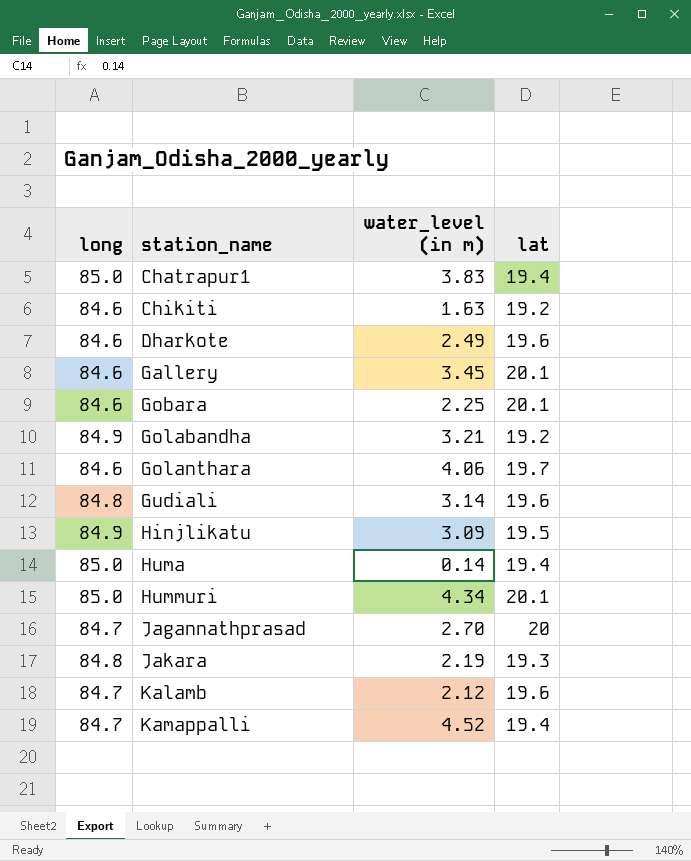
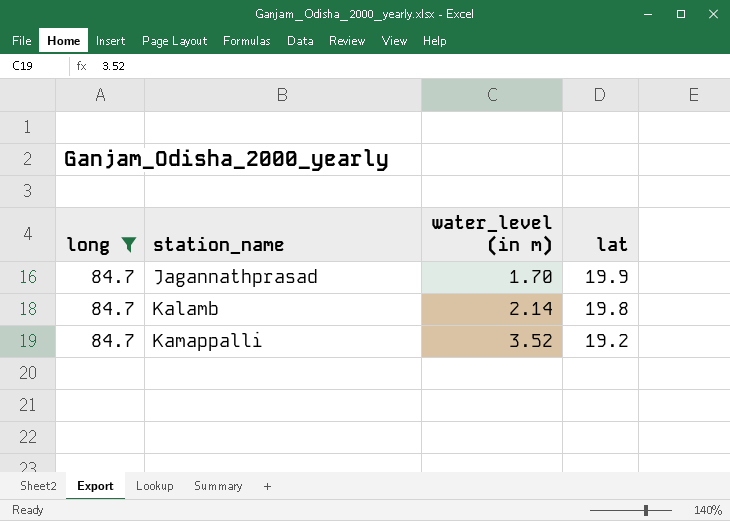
filter: none -> long = 84.7
Jagannathprasad | water_level (in m): 2.70 -> 1.70
Jagannathprasad | lat: 20 -> 19.9
Kalamb | water_level (in m): 2.12 -> 2.14
Kalamb | lat: 19.6 -> 19.8
Kamappalli | water_level (in m): 4.52 -> 3.52
Kamappalli | lat: 19.4 -> 19.2

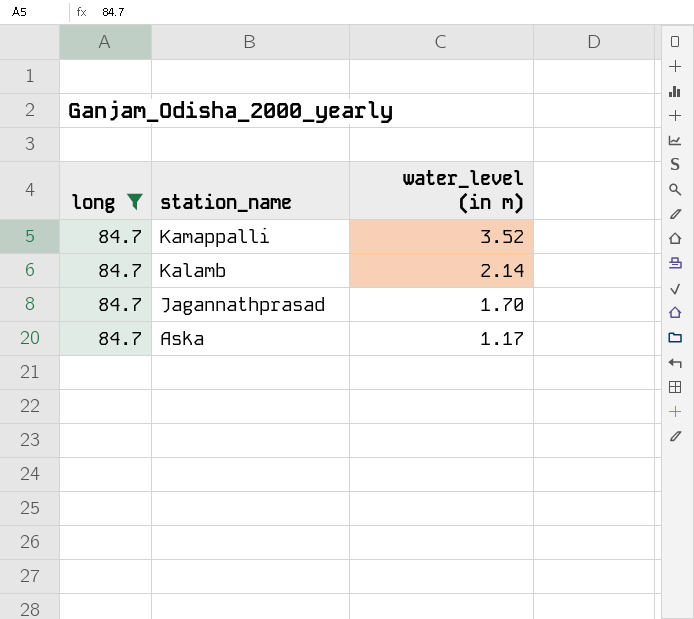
row order: station_name ascending -> station_name descending
column lat | position: 4 -> none
row Aska: none -> 84.7 | 1.17

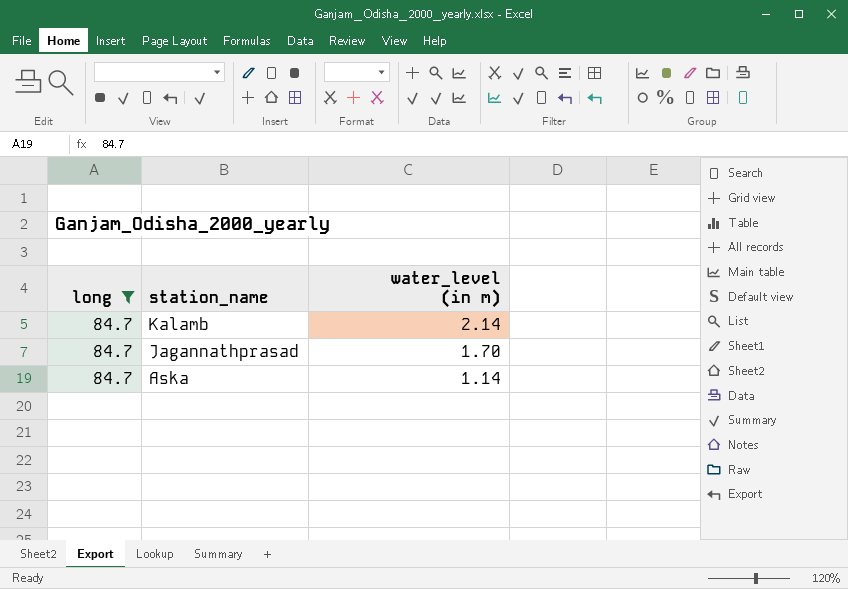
row Kamappalli: 84.7 | 3.52 -> none
Aska | water_level (in m): 1.17 -> 1.14

